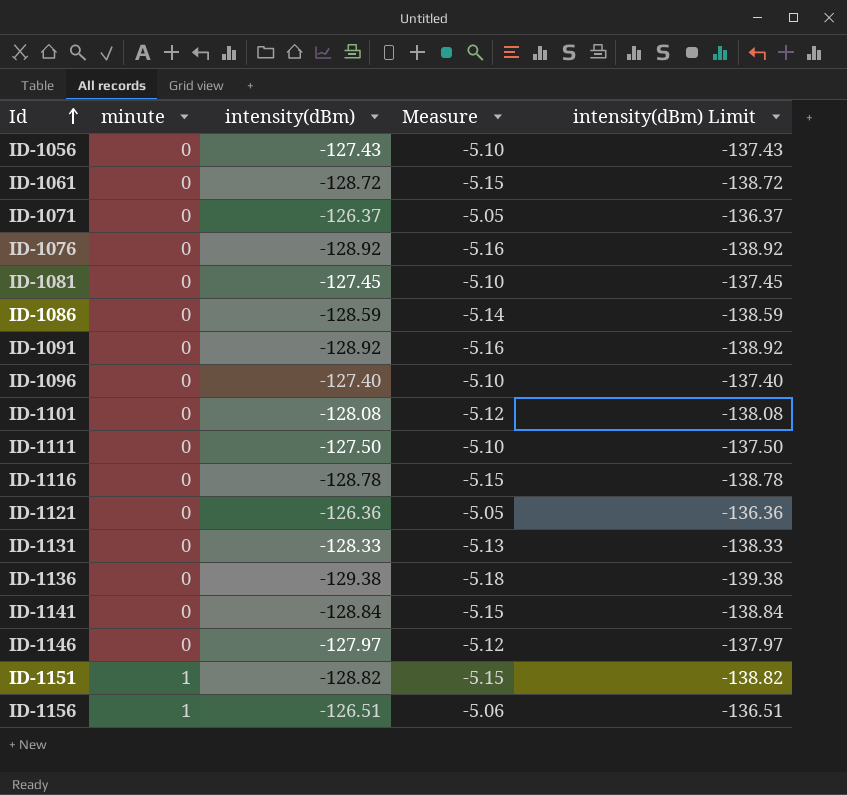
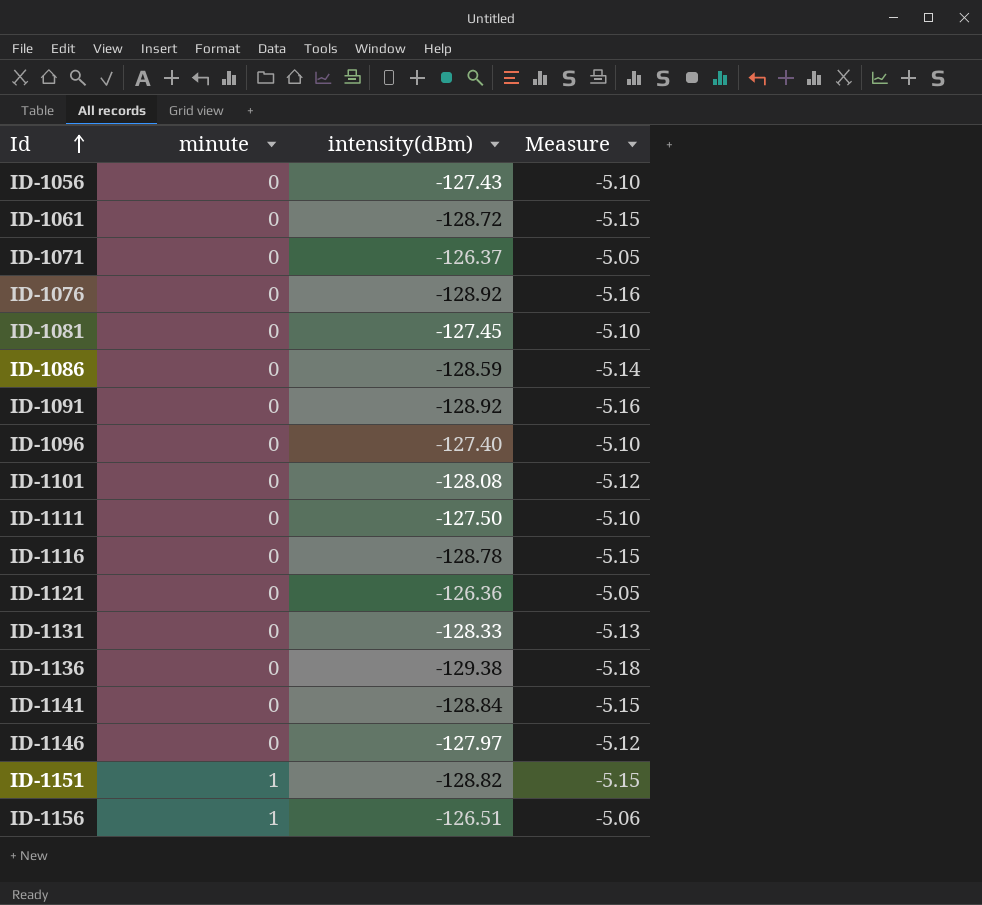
column intensity(dBm) Limit | formula: [intensity(dBm)] - 10 -> none

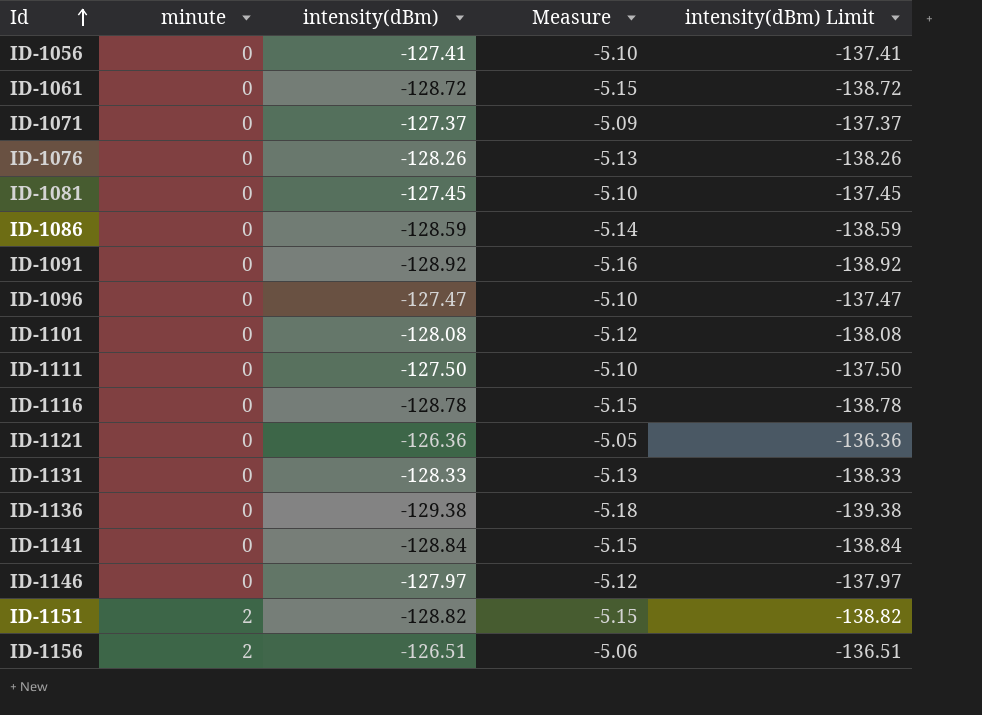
column intensity(dBm) Limit | formula: none -> [intensity(dBm)] - 10
ID-1056 | intensity(dBm): -127.43 -> -127.41
ID-1071 | intensity(dBm): -126.37 -> -127.37
ID-1071 | Measure: -5.05 -> -5.09
ID-1076 | intensity(dBm): -128.92 -> -128.26
ID-1076 | Measure: -5.16 -> -5.13
ID-1096 | intensity(dBm): -127.40 -> -127.47
ID-1151 | minute: 1 -> 2
ID-1156 | minute: 1 -> 2

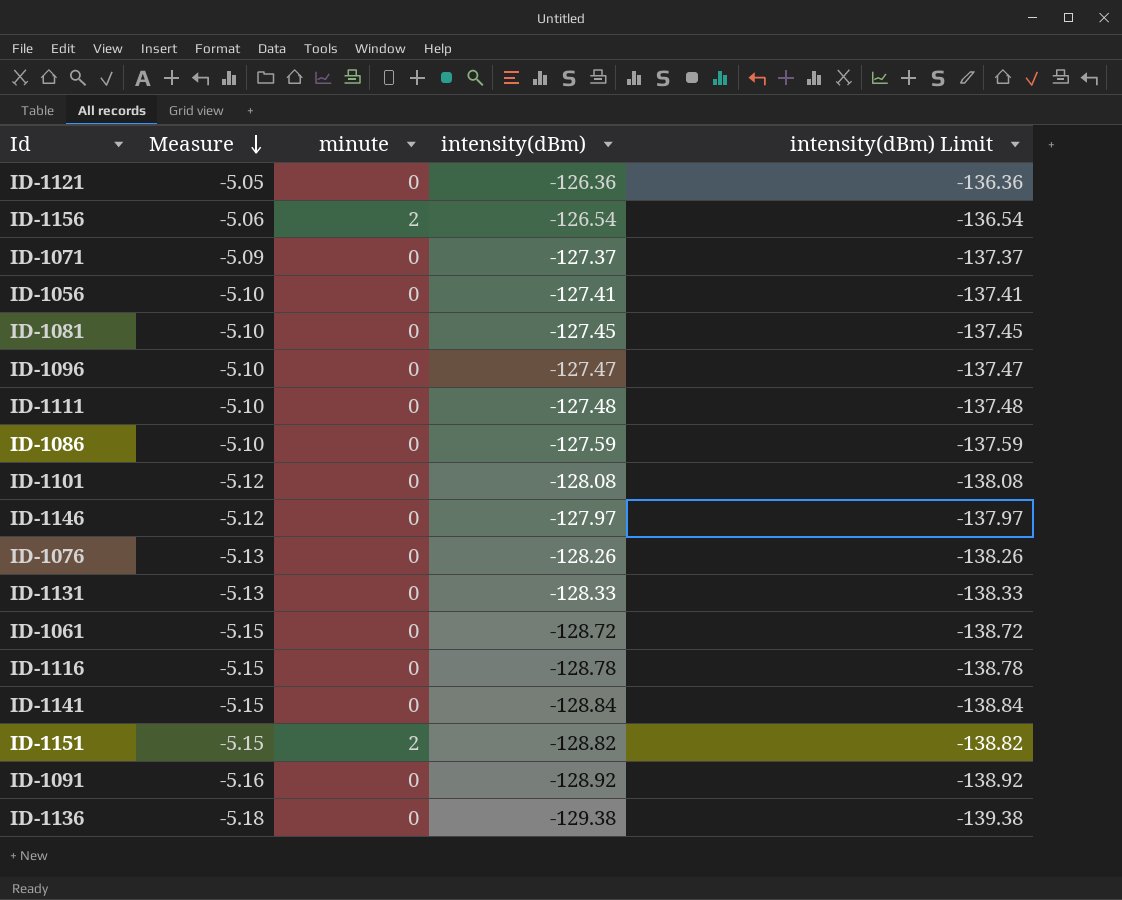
row order: Id ascending -> Measure descending
column Measure | position: 4 -> 2
ID-1156 | intensity(dBm): -126.51 -> -126.54
ID-1156 | intensity(dBm) Limit: -136.51 -> -136.54
ID-1111 | intensity(dBm): -127.50 -> -127.48
ID-1111 | intensity(dBm) Limit: -137.50 -> -137.48
ID-1086 | Measure: -5.14 -> -5.10
ID-1086 | intensity(dBm): -128.59 -> -127.59
ID-1086 | intensity(dBm) Limit: -138.59 -> -137.59

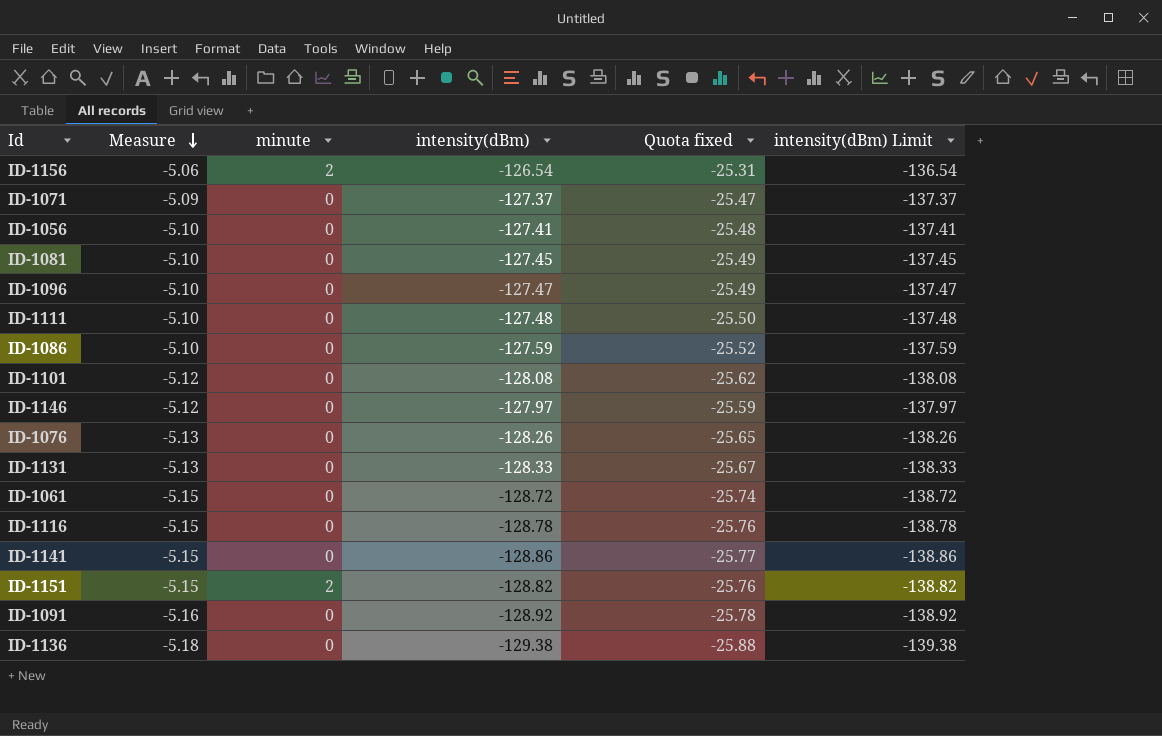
column Quota fixed | formula: none -> [intensity(dBm)] * 0.2
row ID-1121: -5.05 | 0 | -126.36 | -136.36 -> none
ID-1141 | intensity(dBm): -128.84 -> -128.86
ID-1141 | intensity(dBm) Limit: -138.84 -> -138.86

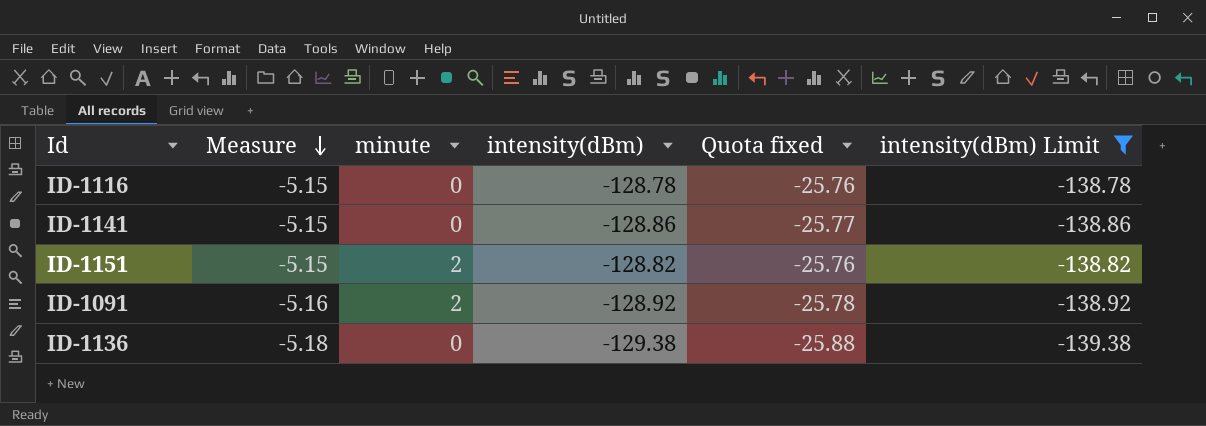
filter: none -> intensity(dBm) Limit <= -138.78
ID-1091 | minute: 0 -> 2

